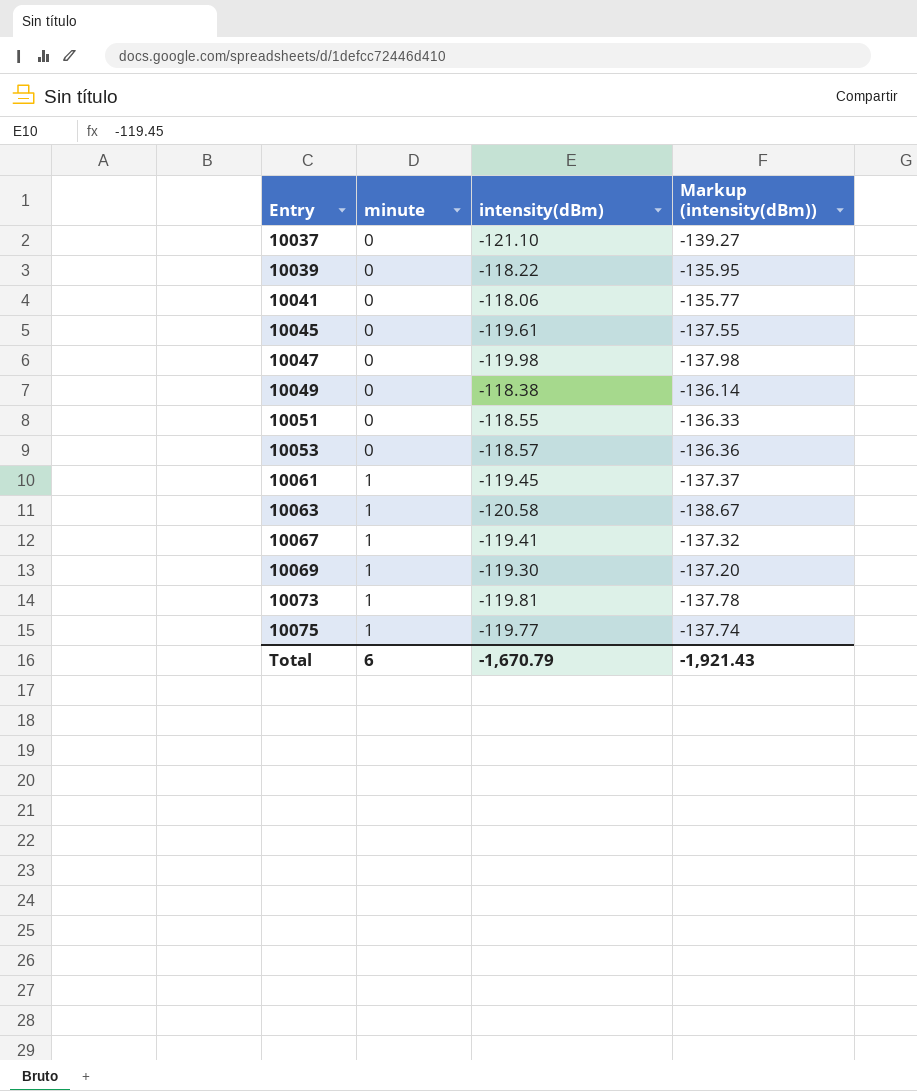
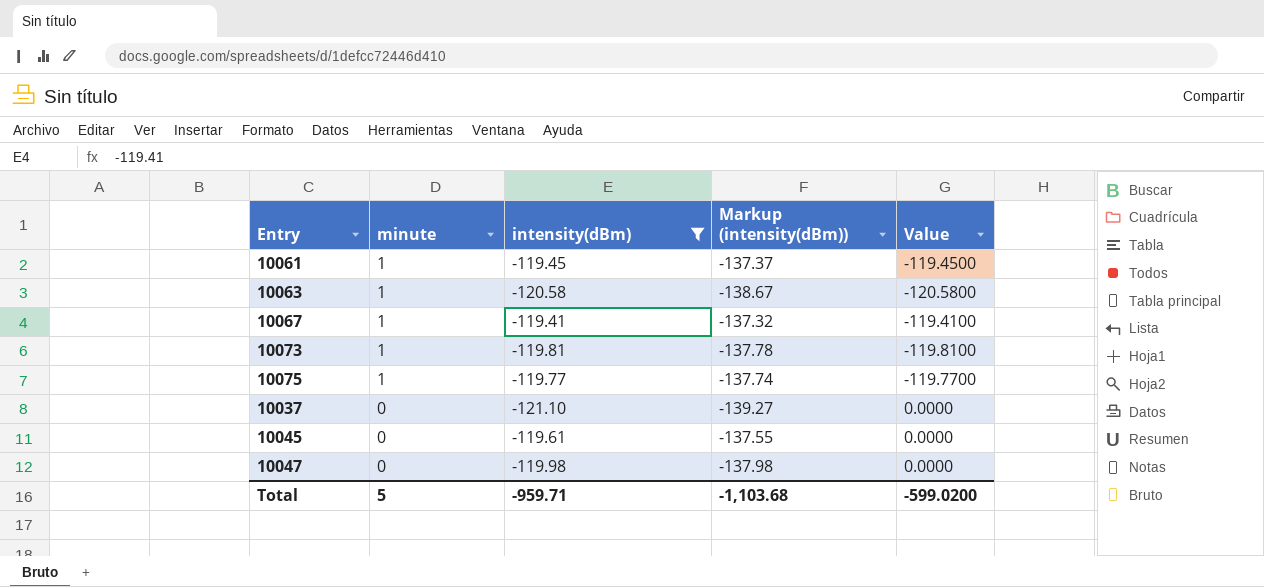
filter: none -> intensity(dBm) <= -119.41
row order: Entry ascending -> minute descending
column Value | formula: none -> [minute] * [intensity(dBm)]
Total | minute: 6 -> 5
Total | intensity(dBm): -1,670.79 -> -959.71
Total | Markup (intensity(dBm)): -1,921.43 -> -1,103.68

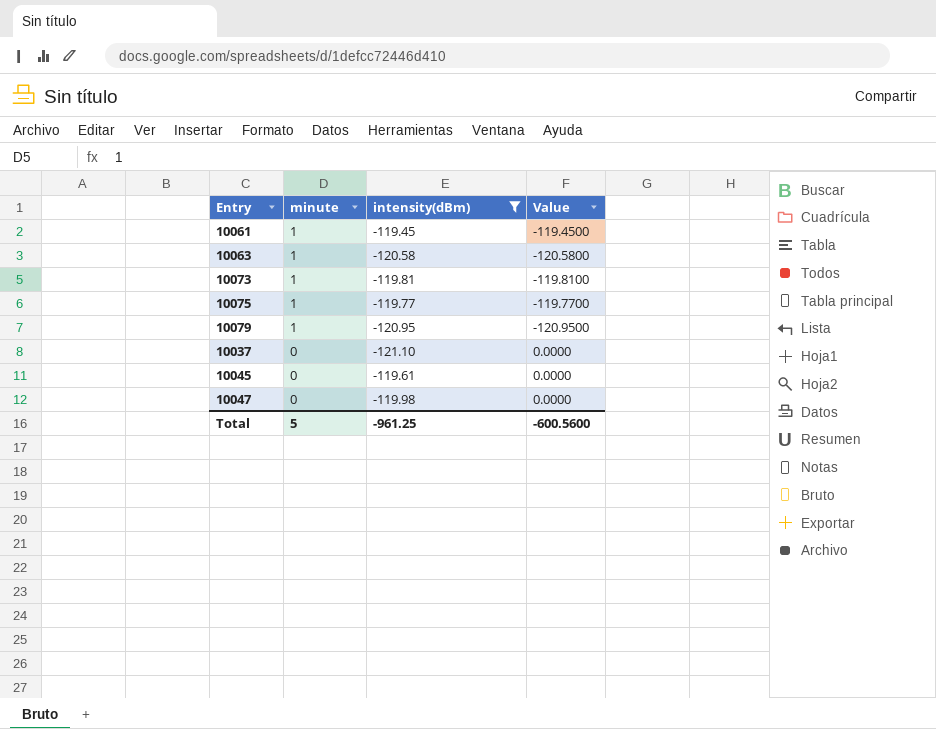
column Markup (intensity(dBm)) | formula: [intensity(dBm)] * 1.15 -> none
row 10067: 1 | -119.41 | -137.32 | -119.4100 -> none
row 10079: none -> 1 | -120.95 | -120.9500
Total | intensity(dBm): -959.71 -> -961.25
Total | Value: -599.0200 -> -600.5600

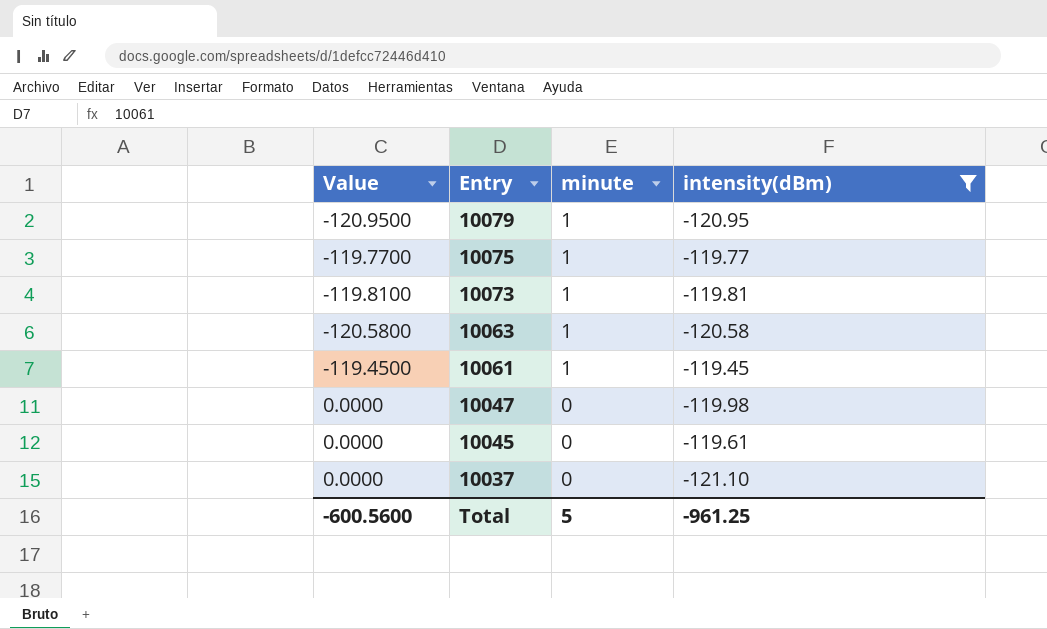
row order: minute descending -> Entry descending
column Value | position: 4 -> 1

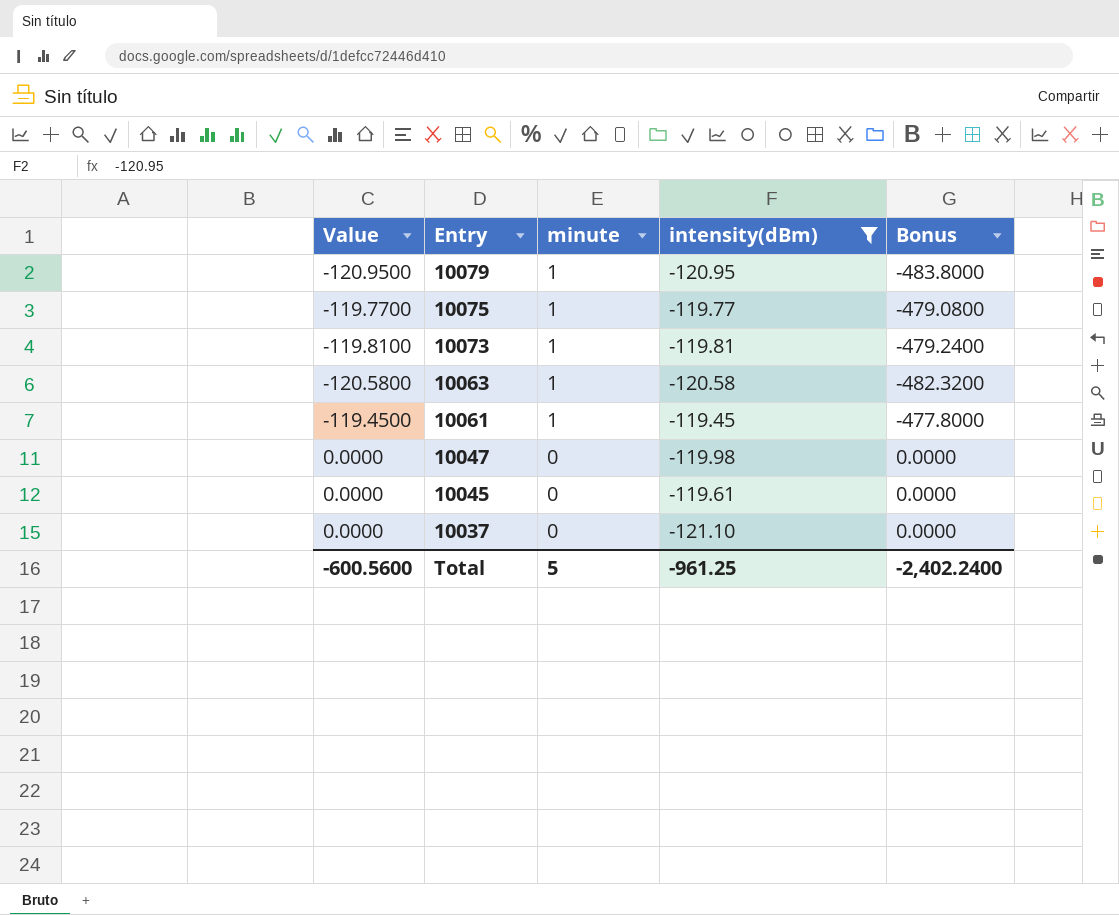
column Bonus | formula: none -> [Value] * 4

